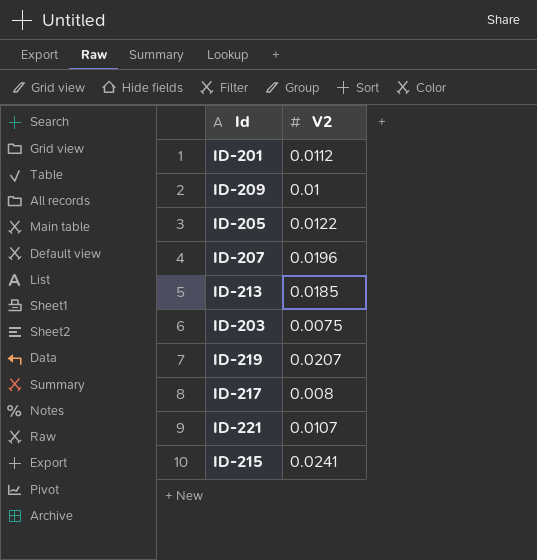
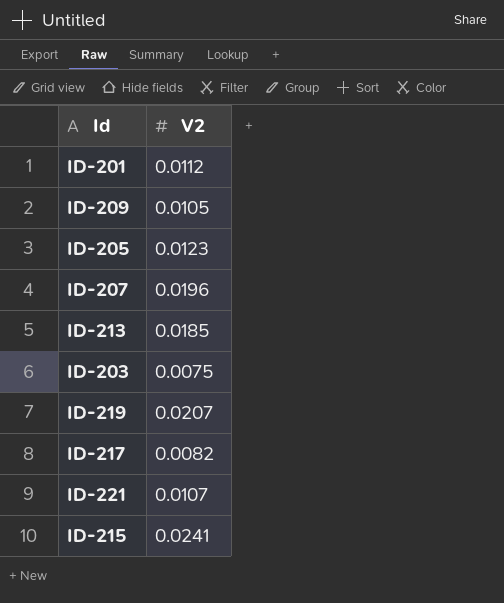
ID-209 | V2: 0.01 -> 0.0105
ID-205 | V2: 0.0122 -> 0.0123
ID-217 | V2: 0.008 -> 0.0082

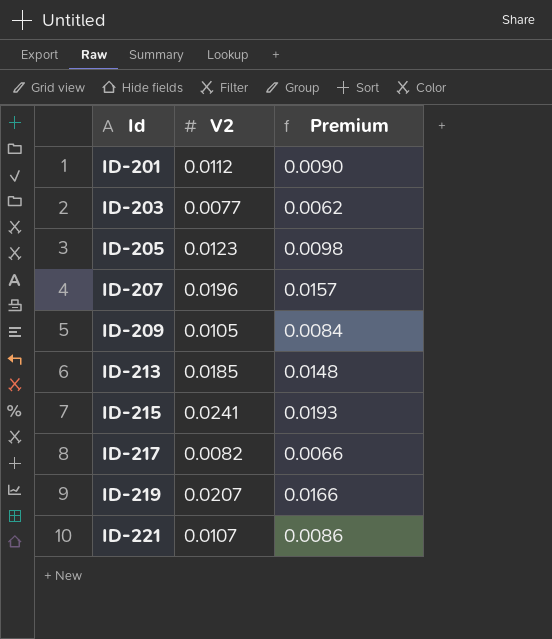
row order: none -> Id ascending
column Premium | formula: none -> [V2] * 0.8
ID-203 | V2: 0.0075 -> 0.0077

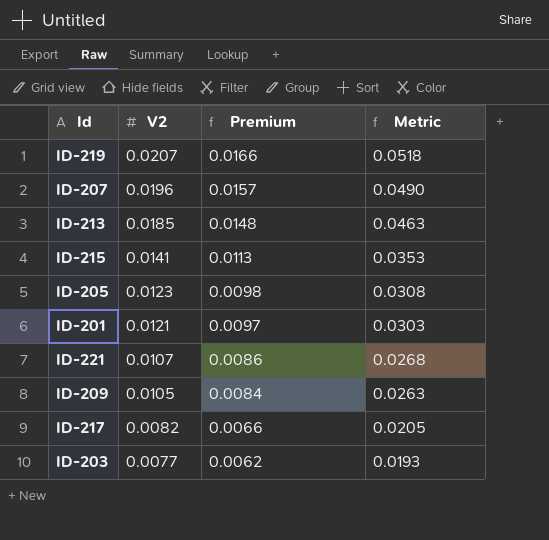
row order: Id ascending -> V2 descending
column Metric | formula: none -> [V2] * 2.5
ID-215 | V2: 0.0241 -> 0.0141
ID-215 | Premium: 0.0193 -> 0.0113
ID-201 | V2: 0.0112 -> 0.0121
ID-201 | Premium: 0.0090 -> 0.0097

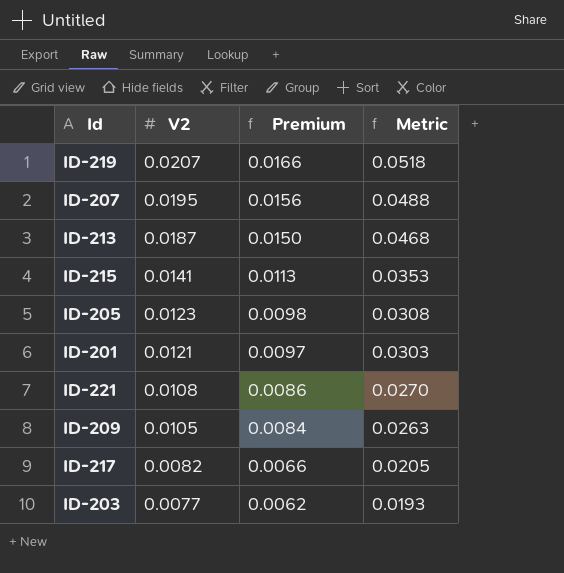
ID-207 | V2: 0.0196 -> 0.0195
ID-207 | Premium: 0.0157 -> 0.0156
ID-207 | Metric: 0.0490 -> 0.0488
ID-213 | V2: 0.0185 -> 0.0187
ID-213 | Premium: 0.0148 -> 0.0150
ID-213 | Metric: 0.0463 -> 0.0468
ID-221 | V2: 0.0107 -> 0.0108
ID-221 | Metric: 0.0268 -> 0.0270

